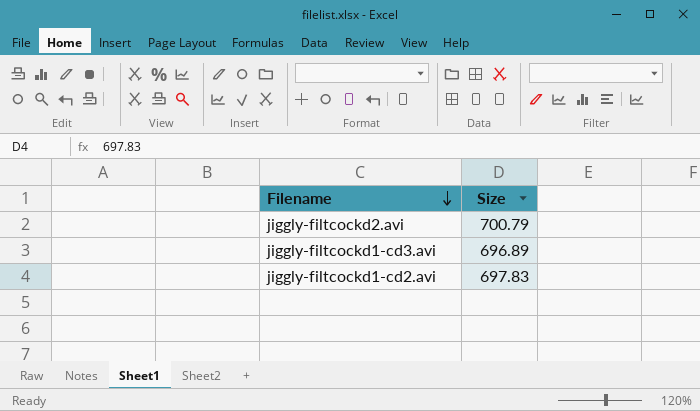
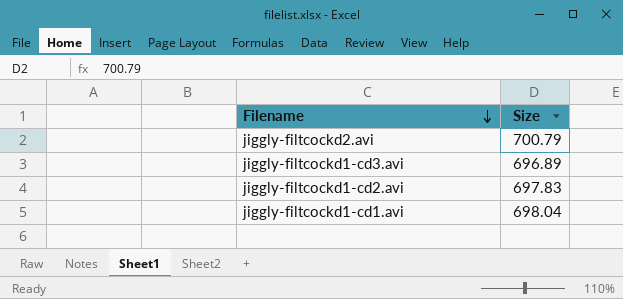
row jiggly-filtcockd1-cd1.avi: none -> 698.04

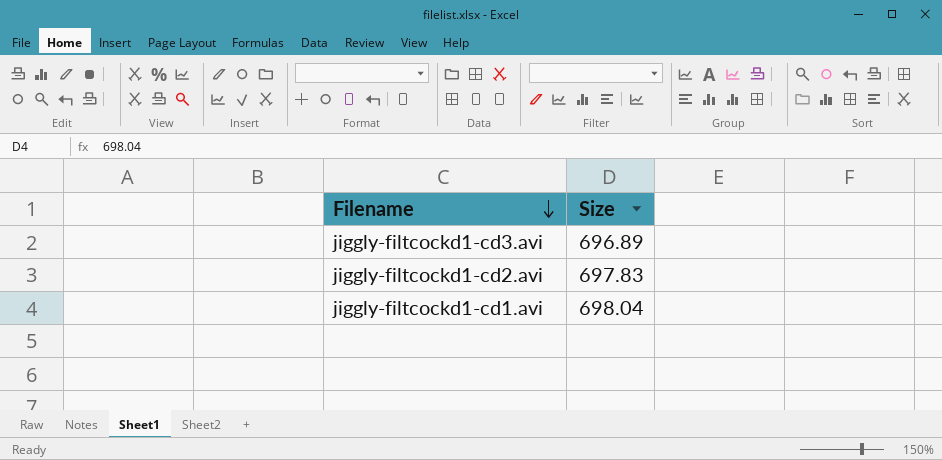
row jiggly-filtcockd2.avi: 700.79 -> none

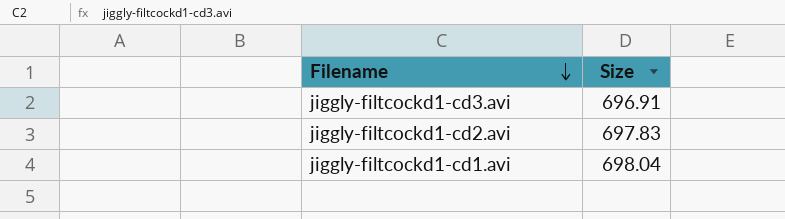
jiggly-filtcockd1-cd3.avi | Size: 696.89 -> 696.91

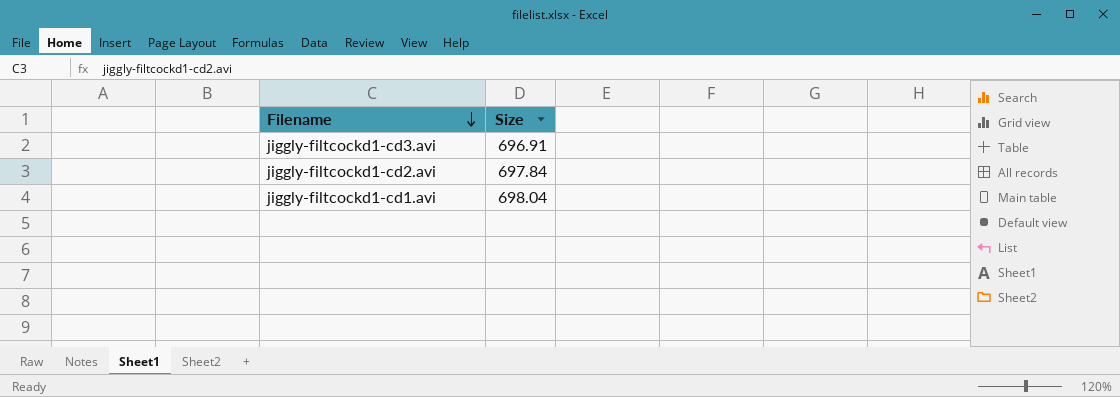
jiggly-filtcockd1-cd2.avi | Size: 697.83 -> 697.84

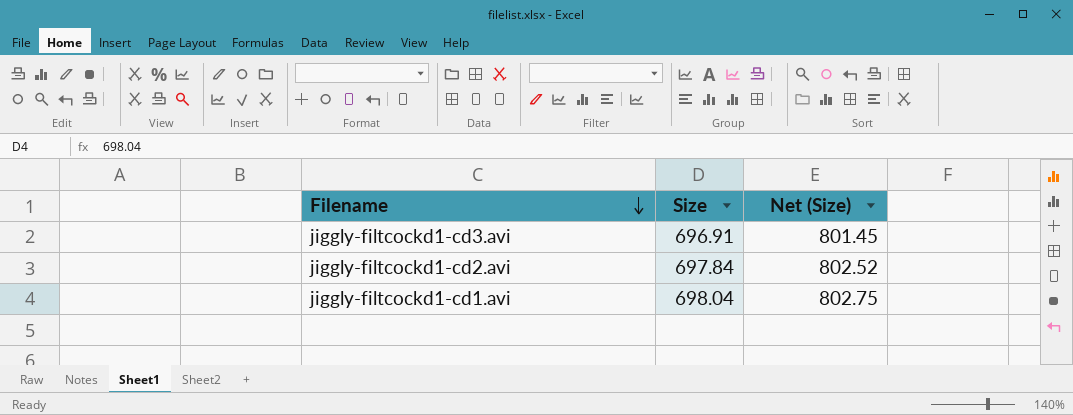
column Net (Size) | formula: none -> [Size] * 1.15

